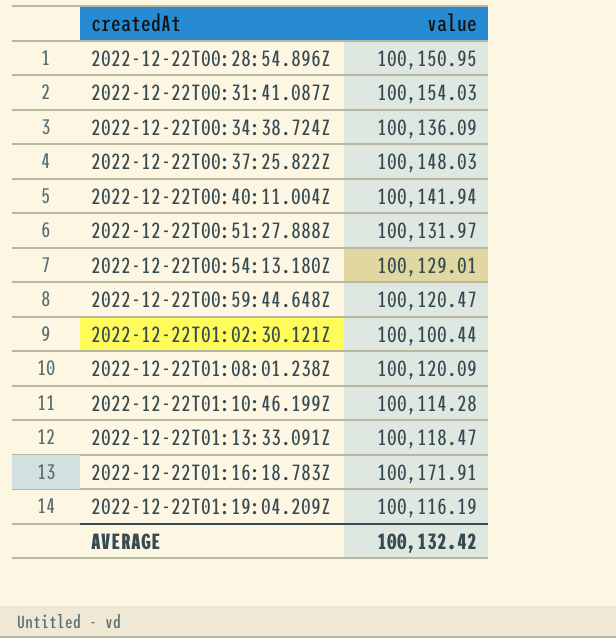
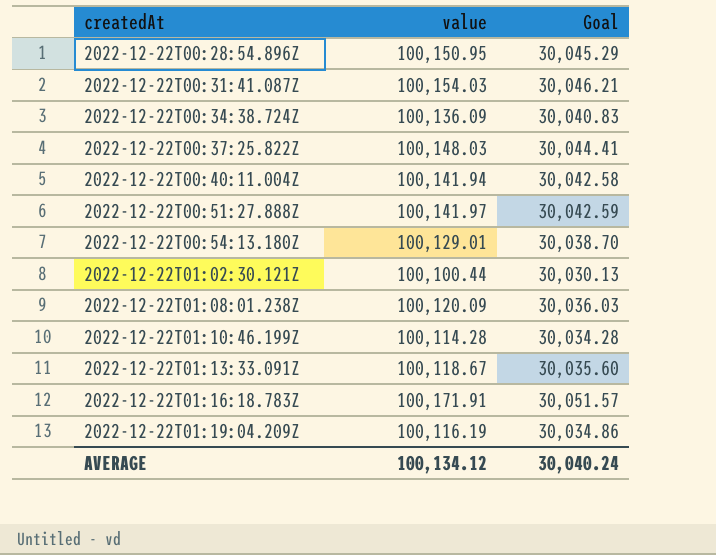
column Goal | formula: none -> [value] * 0.3
row 2022-12-22T00:59:44.648Z: 100,120.47 -> none
2022-12-22T00:51:27.888Z | value: 100,131.97 -> 100,141.97
2022-12-22T01:13:33.091Z | value: 100,118.47 -> 100,118.67
AVERAGE | value: 100,132.42 -> 100,134.12

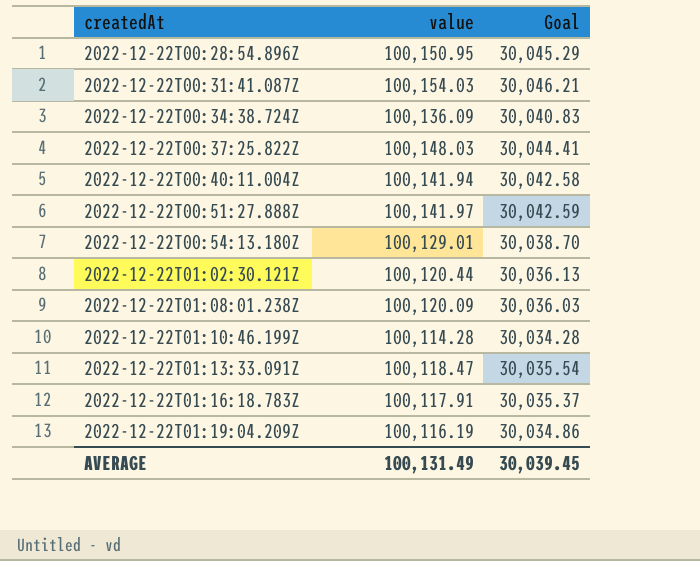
2022-12-22T01:02:30.121Z | value: 100,100.44 -> 100,120.44
2022-12-22T01:02:30.121Z | Goal: 30,030.13 -> 30,036.13
2022-12-22T01:13:33.091Z | value: 100,118.67 -> 100,118.47
2022-12-22T01:13:33.091Z | Goal: 30,035.60 -> 30,035.54
2022-12-22T01:16:18.783Z | value: 100,171.91 -> 100,117.91
2022-12-22T01:16:18.783Z | Goal: 30,051.57 -> 30,035.37
AVERAGE | value: 100,134.12 -> 100,131.49
AVERAGE | Goal: 30,040.24 -> 30,039.45

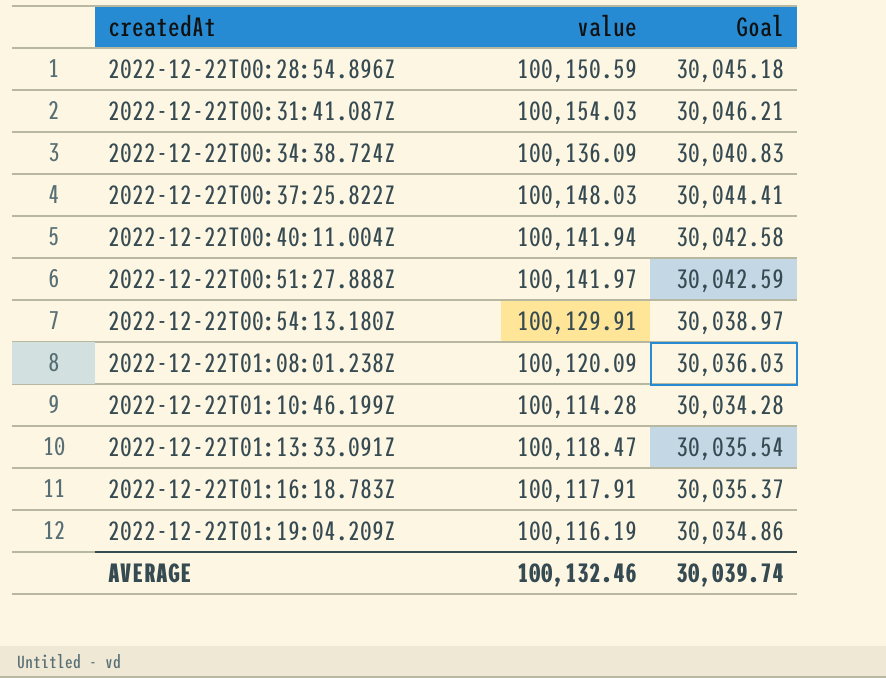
row 2022-12-22T01:02:30.121Z: 100,120.44 | 30,036.13 -> none
2022-12-22T00:28:54.896Z | value: 100,150.95 -> 100,150.59
2022-12-22T00:28:54.896Z | Goal: 30,045.29 -> 30,045.18
2022-12-22T00:54:13.180Z | value: 100,129.01 -> 100,129.91
2022-12-22T00:54:13.180Z | Goal: 30,038.70 -> 30,038.97
AVERAGE | value: 100,131.49 -> 100,132.46
AVERAGE | Goal: 30,039.45 -> 30,039.74

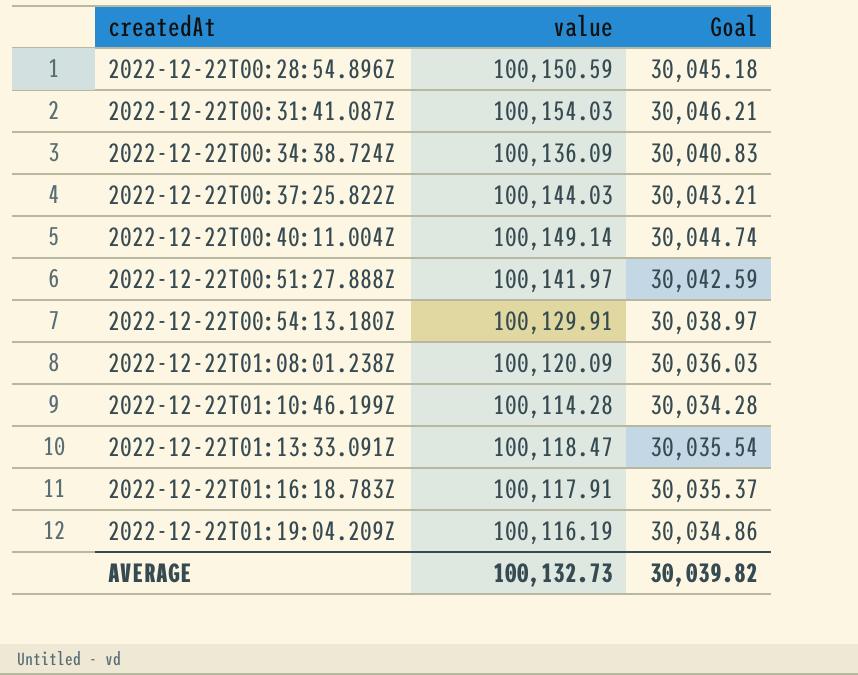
2022-12-22T00:37:25.822Z | value: 100,148.03 -> 100,144.03
2022-12-22T00:37:25.822Z | Goal: 30,044.41 -> 30,043.21
2022-12-22T00:40:11.004Z | value: 100,141.94 -> 100,149.14
2022-12-22T00:40:11.004Z | Goal: 30,042.58 -> 30,044.74
AVERAGE | value: 100,132.46 -> 100,132.73
AVERAGE | Goal: 30,039.74 -> 30,039.82

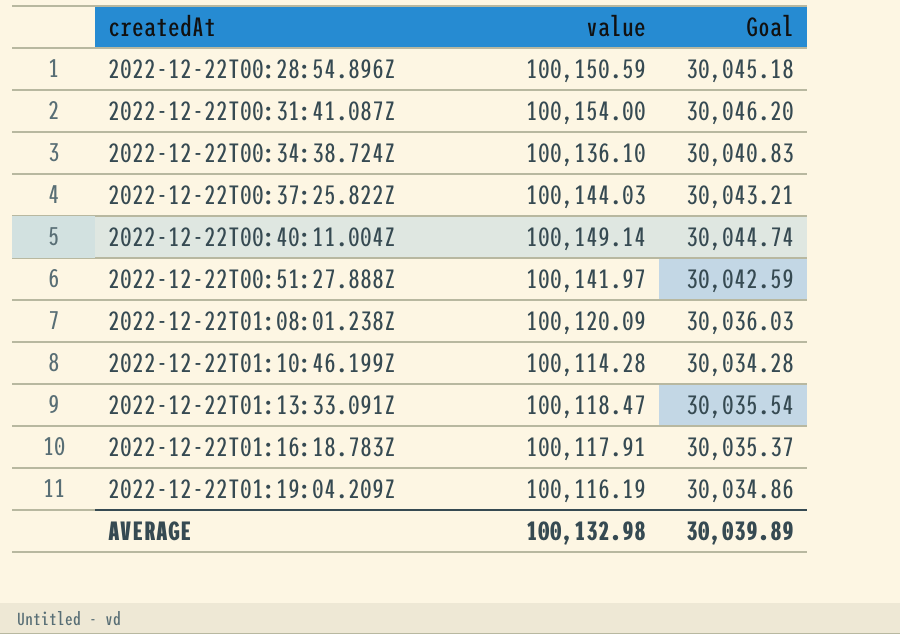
row 2022-12-22T00:54:13.180Z: 100,129.91 | 30,038.97 -> none
2022-12-22T00:31:41.087Z | value: 100,154.03 -> 100,154.00
2022-12-22T00:31:41.087Z | Goal: 30,046.21 -> 30,046.20
2022-12-22T00:34:38.724Z | value: 100,136.09 -> 100,136.10
AVERAGE | value: 100,132.73 -> 100,132.98
AVERAGE | Goal: 30,039.82 -> 30,039.89

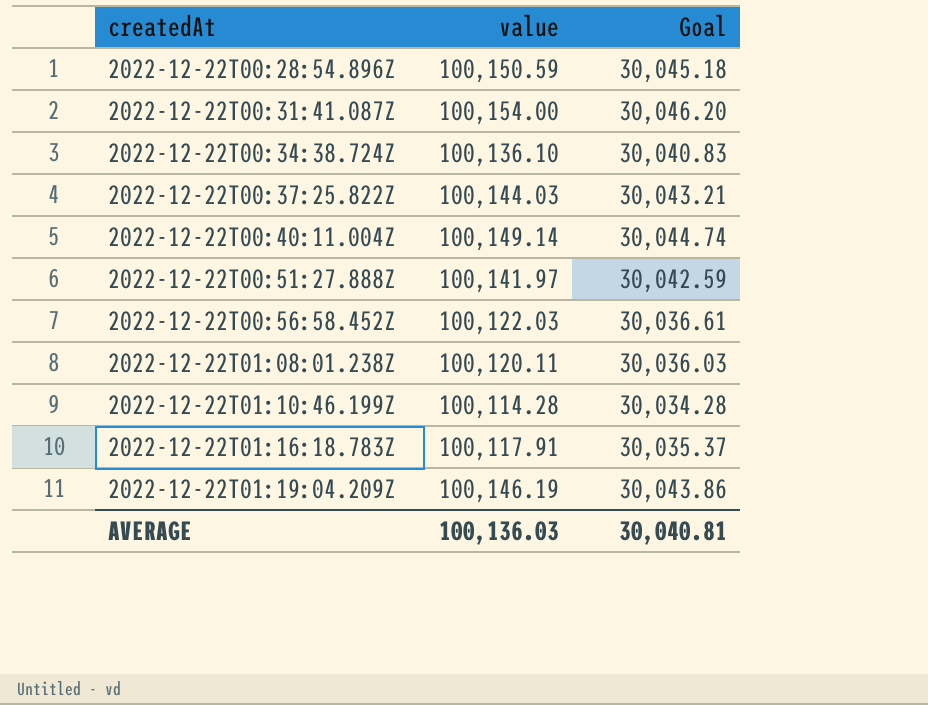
row 2022-12-22T01:13:33.091Z: 100,118.47 | 30,035.54 -> none
row 2022-12-22T00:56:58.452Z: none -> 100,122.03 | 30,036.61
2022-12-22T01:08:01.238Z | value: 100,120.09 -> 100,120.11
2022-12-22T01:19:04.209Z | value: 100,116.19 -> 100,146.19
2022-12-22T01:19:04.209Z | Goal: 30,034.86 -> 30,043.86
AVERAGE | value: 100,132.98 -> 100,136.03
AVERAGE | Goal: 30,039.89 -> 30,040.81

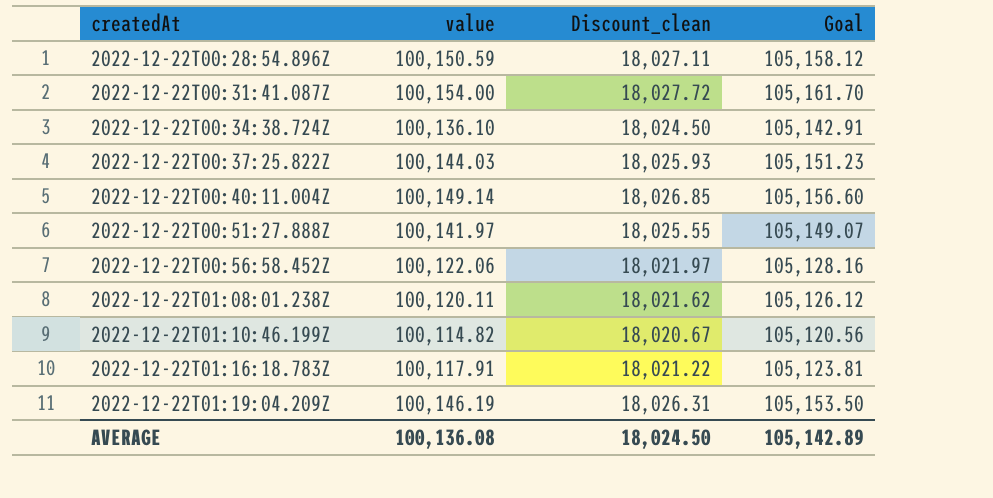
column Discount_clean | formula: none -> [value] * 0.18
column Goal | formula: [value] * 0.3 -> [value] * 1.05
2022-12-22T00:56:58.452Z | value: 100,122.03 -> 100,122.06
2022-12-22T01:10:46.199Z | value: 100,114.28 -> 100,114.82
AVERAGE | value: 100,136.03 -> 100,136.08
AVERAGE | Goal: 30,040.81 -> 105,142.89

